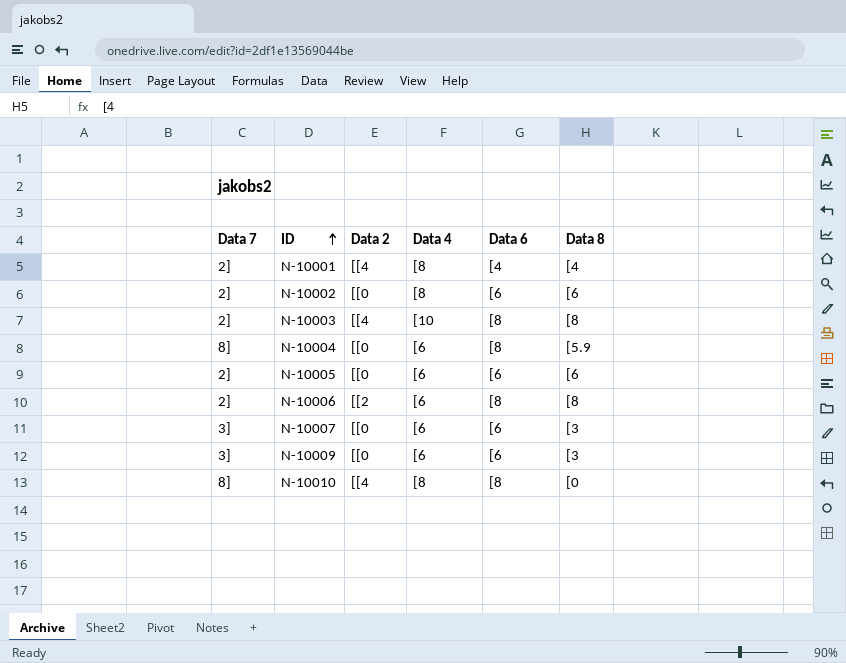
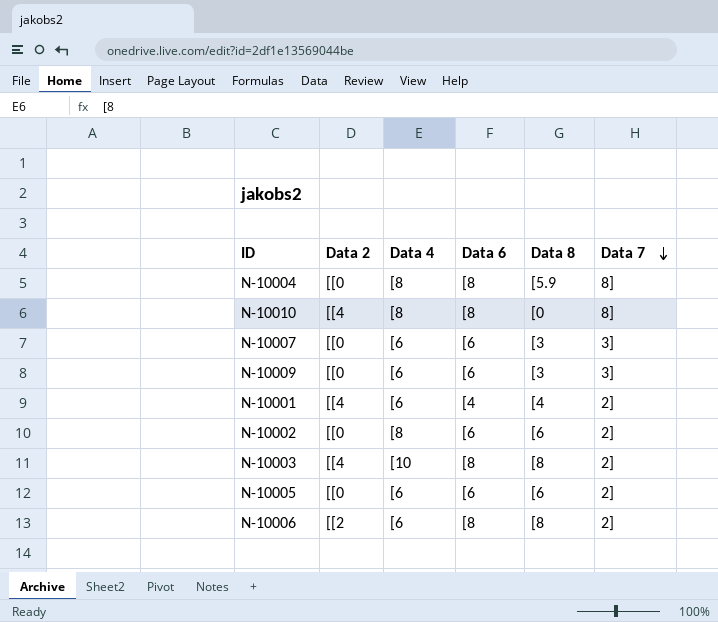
row order: ID ascending -> Data 7 descending
column Data 7 | position: 1 -> 6
N-10004 | Data 4: [6 -> [8
N-10001 | Data 4: [8 -> [6

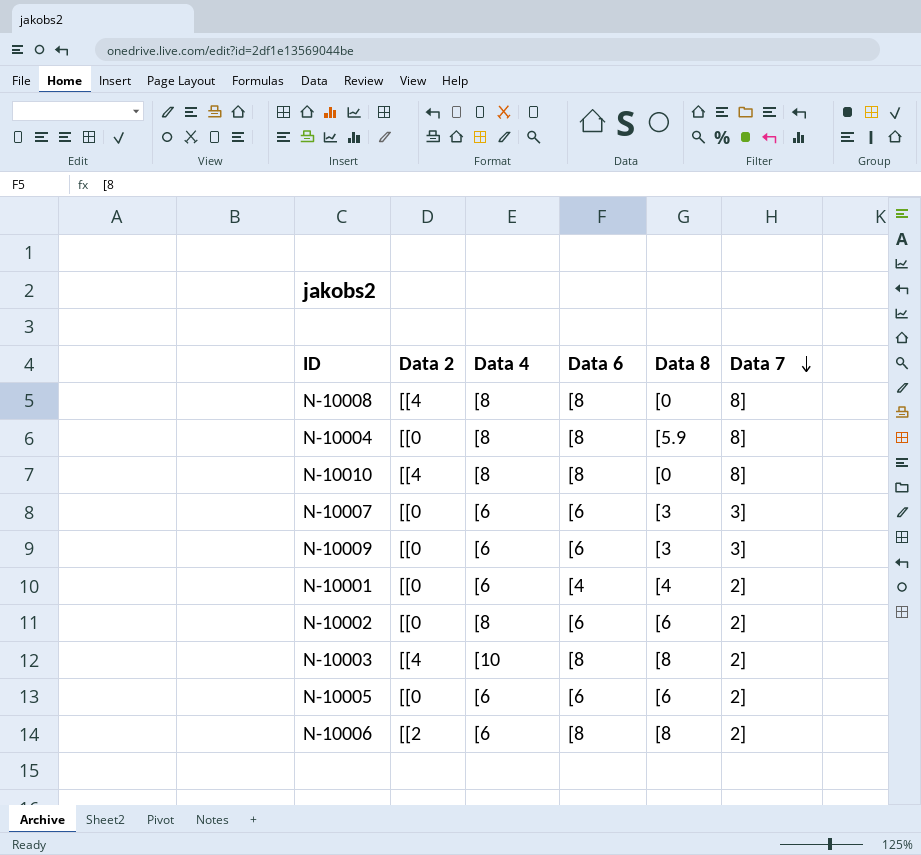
row N-10008: none -> [[4 | [8 | [8 | [0 | 8]
N-10001 | Data 2: [[4 -> [[0

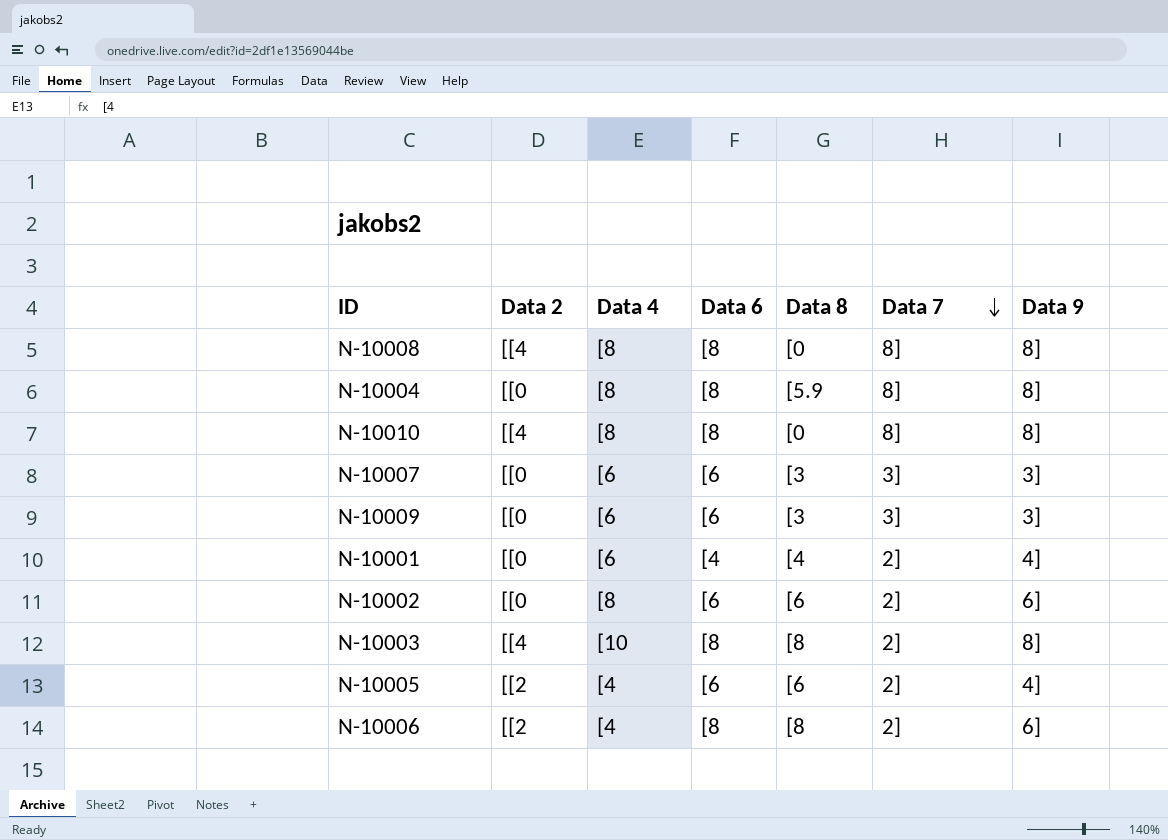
column Data 9 | position: none -> 7
N-10005 | Data 2: [[0 -> [[2
N-10005 | Data 4: [6 -> [4
N-10006 | Data 4: [6 -> [4

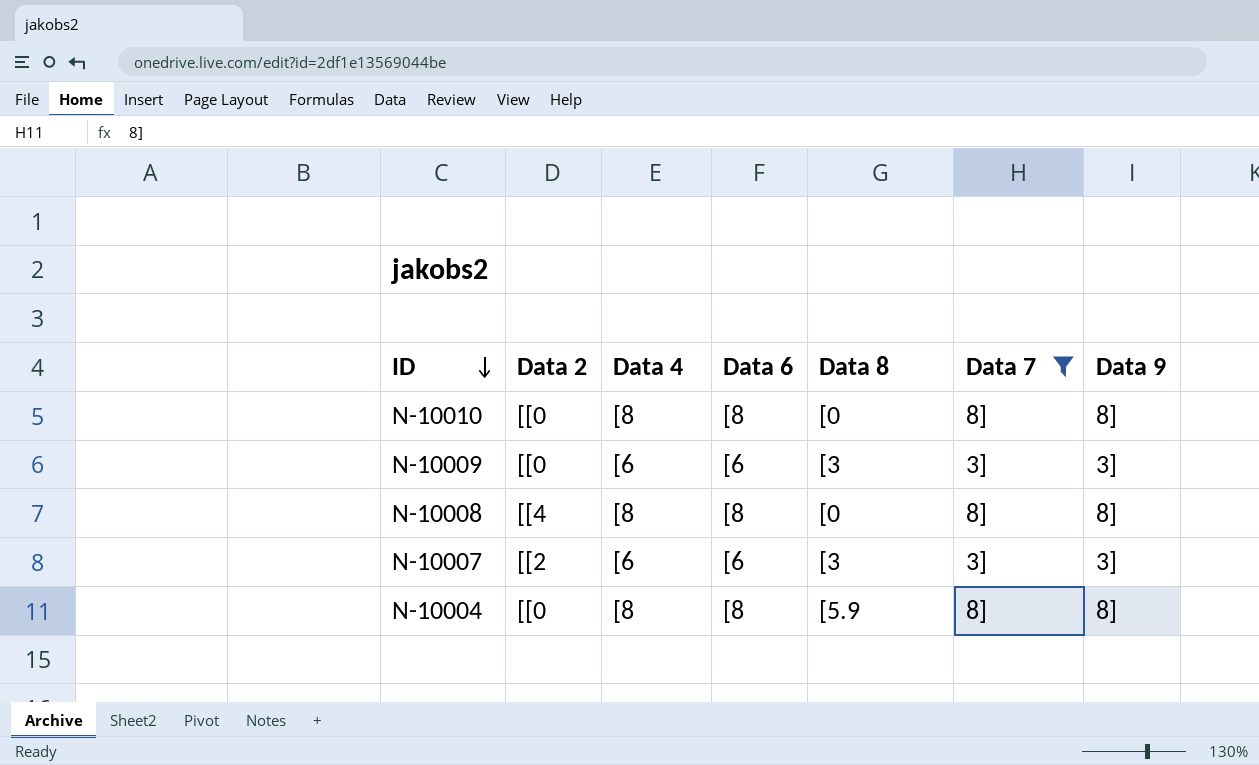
filter: none -> Data 7 != 2]
row order: Data 7 descending -> ID descending
N-10010 | Data 2: [[4 -> [[0
N-10007 | Data 2: [[0 -> [[2

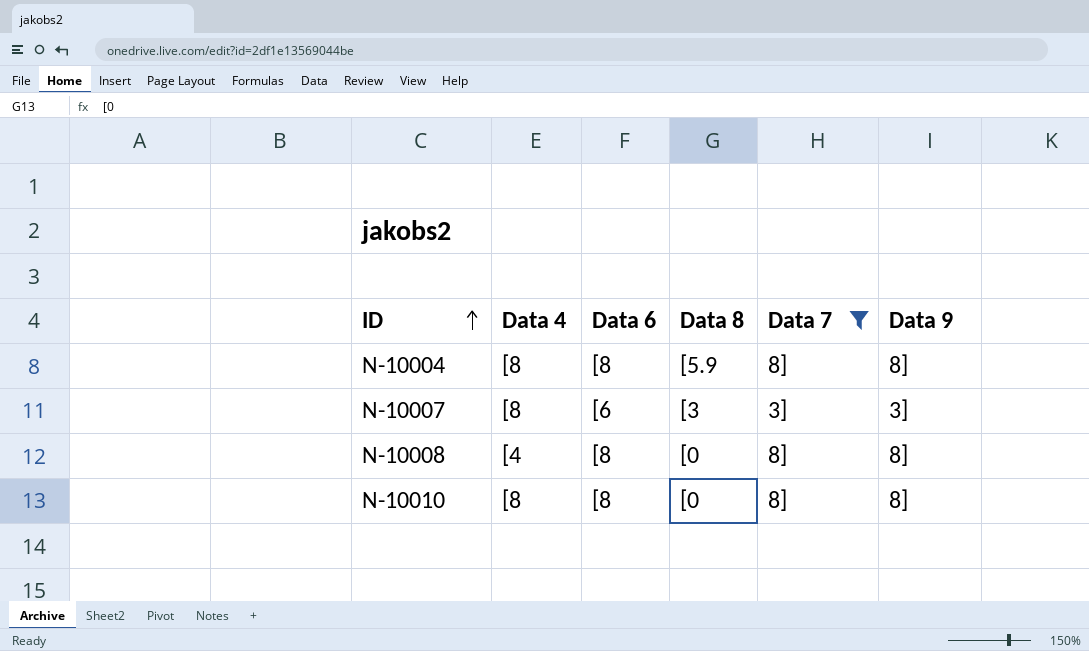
row order: ID descending -> ID ascending
column Data 2 | position: 2 -> none
row N-10009: [[0 | [6 | [6 | [3 | 3] | 3] -> none
N-10007 | Data 4: [6 -> [8
N-10008 | Data 4: [8 -> [4

